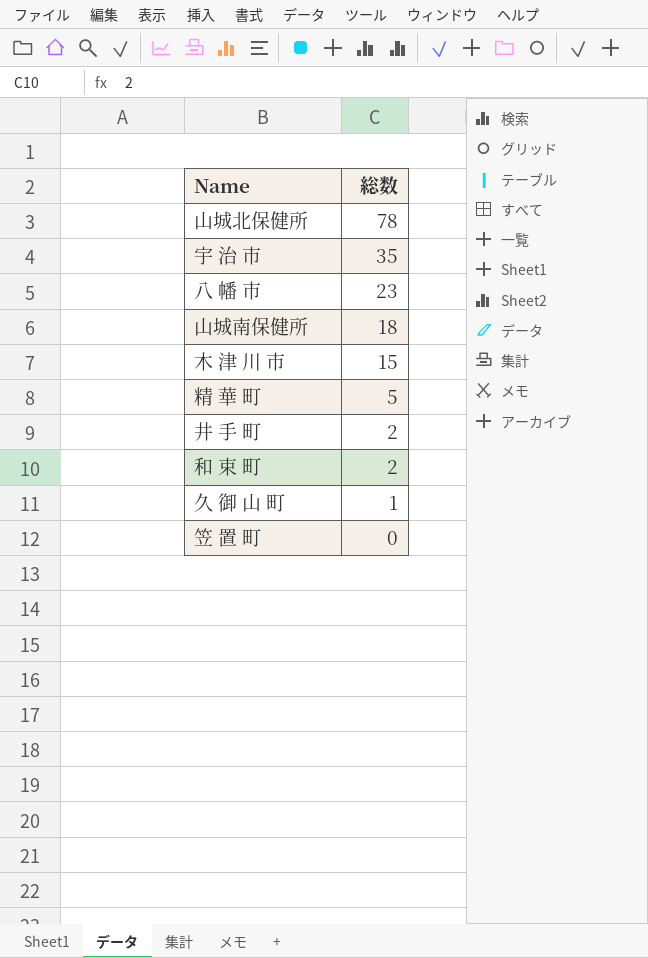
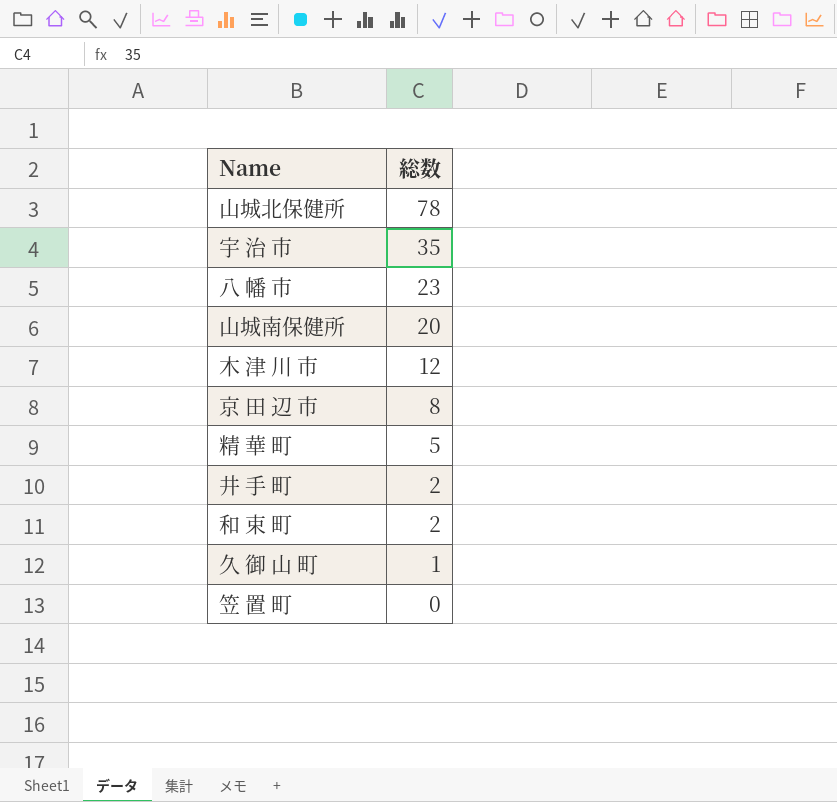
山城南保健所 | 総数: 18 -> 20
木 津 川 市 | 総数: 15 -> 12
row 京 田 辺 市: none -> 8

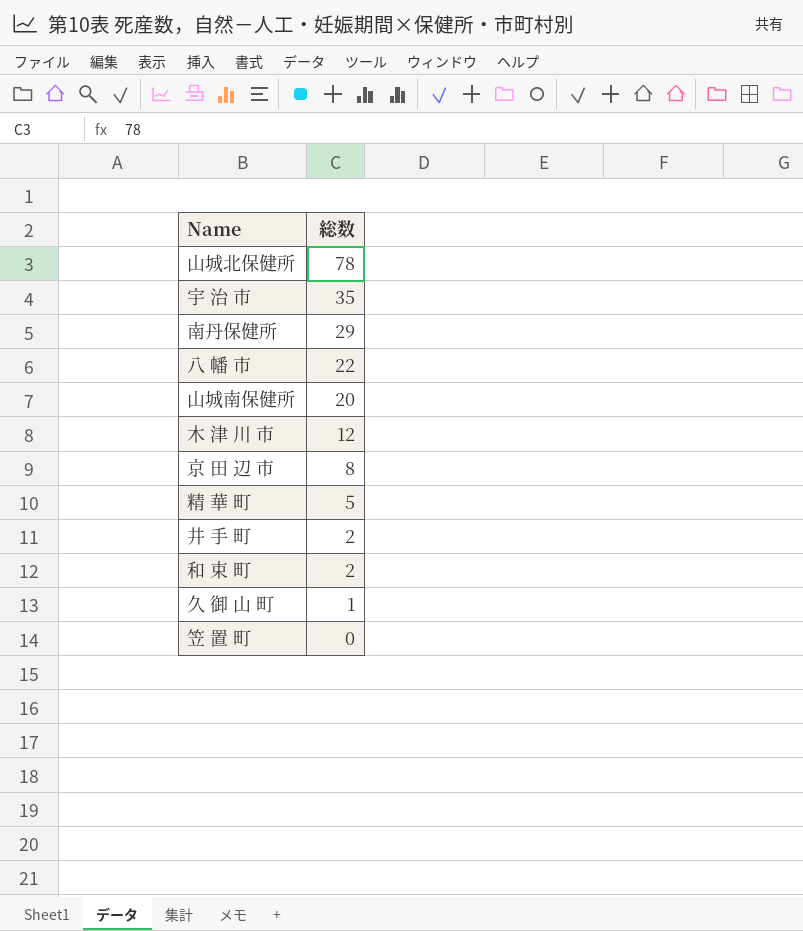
row 南丹保健所: none -> 29
八 幡 市 | 総数: 23 -> 22

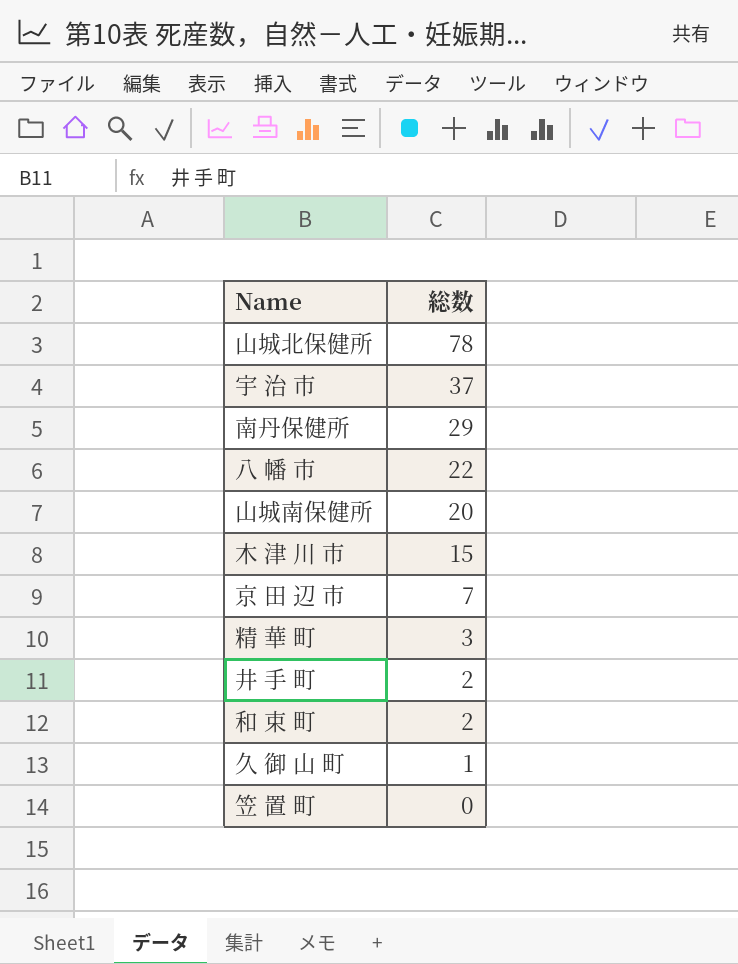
宇 治 市 | 総数: 35 -> 37
木 津 川 市 | 総数: 12 -> 15
京 田 辺 市 | 総数: 8 -> 7
精 華 町 | 総数: 5 -> 3

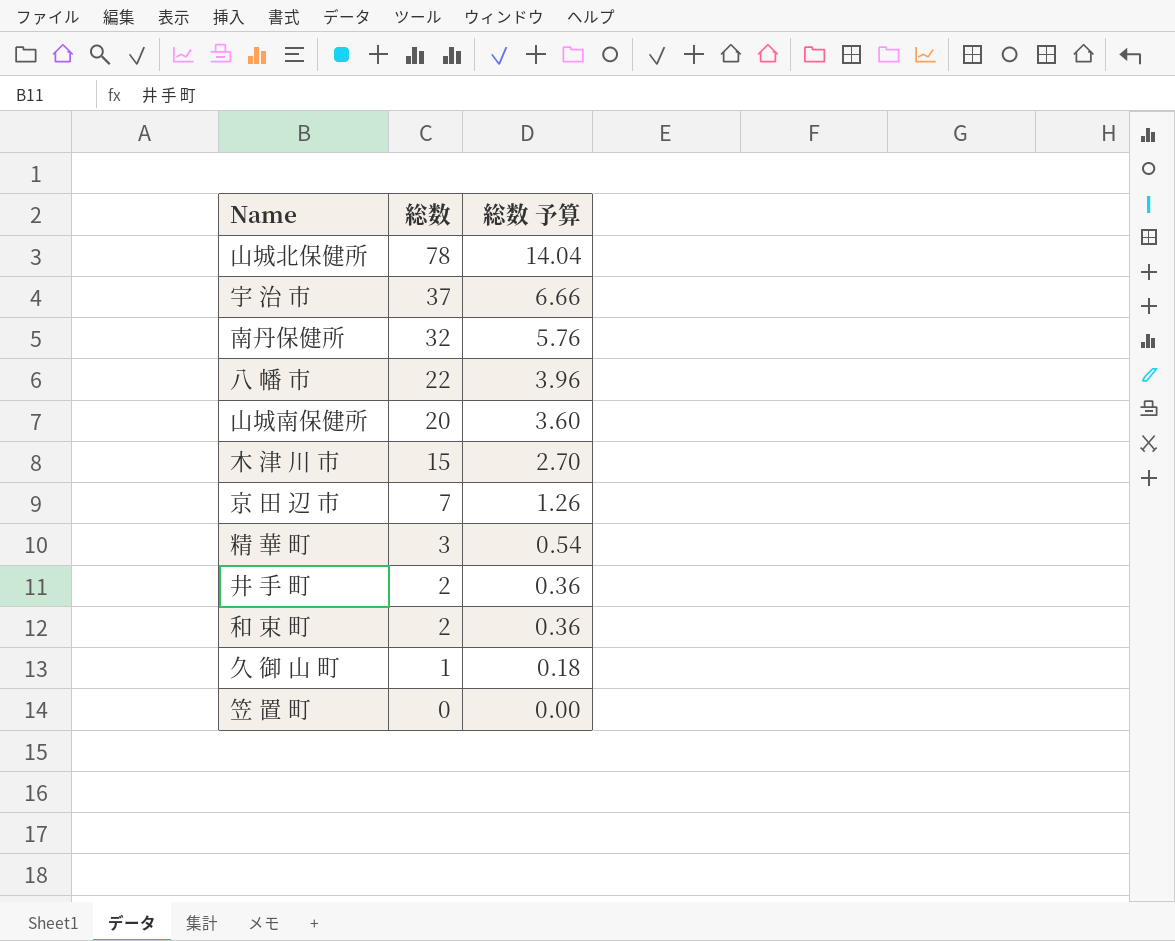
column 総数 予算 | formula: none -> [総数] * 0.18
南丹保健所 | 総数: 29 -> 32

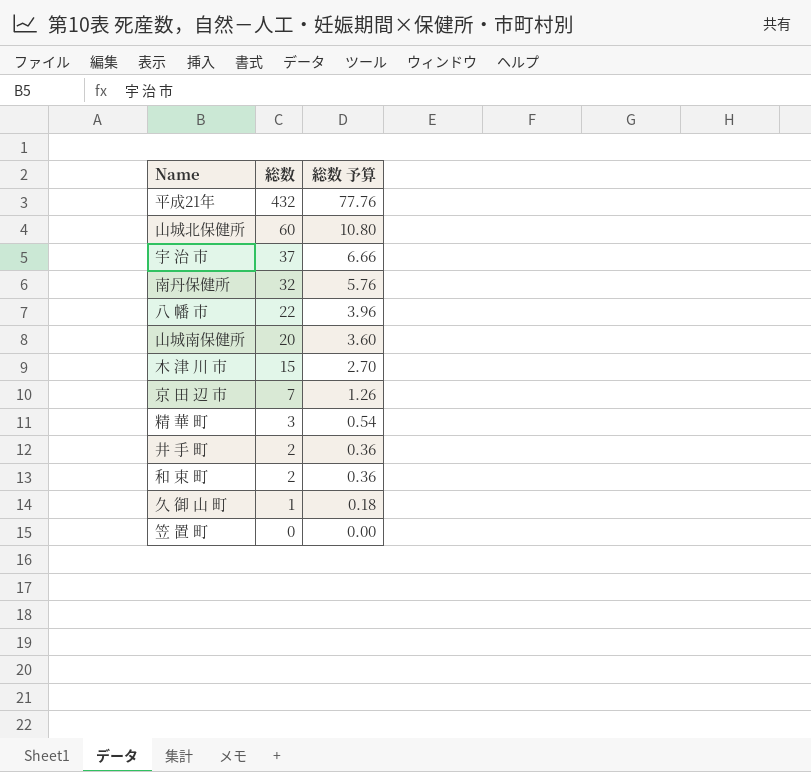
row 平成21年: none -> 432 | 77.76
山城北保健所 | 総数: 78 -> 60
山城北保健所 | 総数 予算: 14.04 -> 10.80

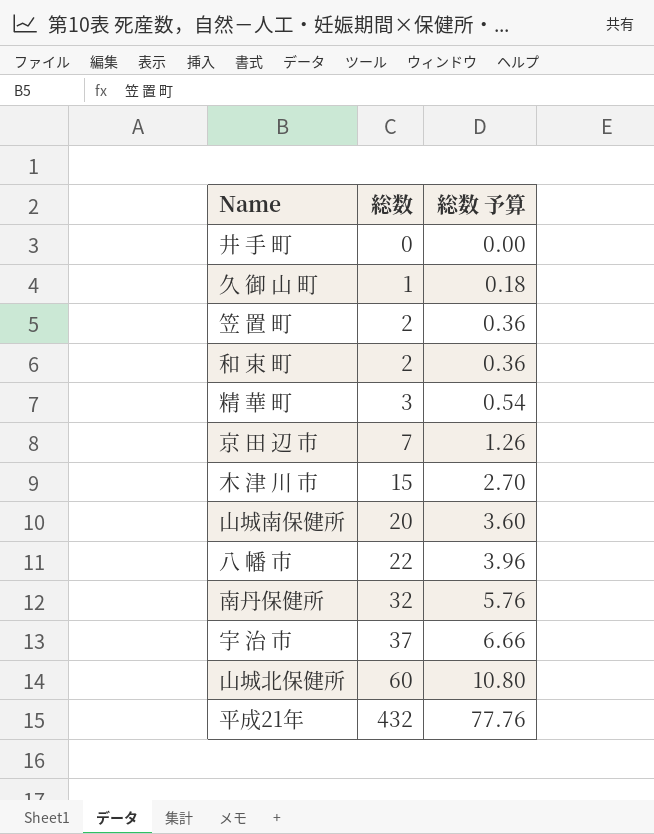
row order: 総数 descending -> 総数 ascending
井 手 町 | 総数: 2 -> 0
井 手 町 | 総数 予算: 0.36 -> 0.00
笠 置 町 | 総数: 0 -> 2
笠 置 町 | 総数 予算: 0.00 -> 0.36

